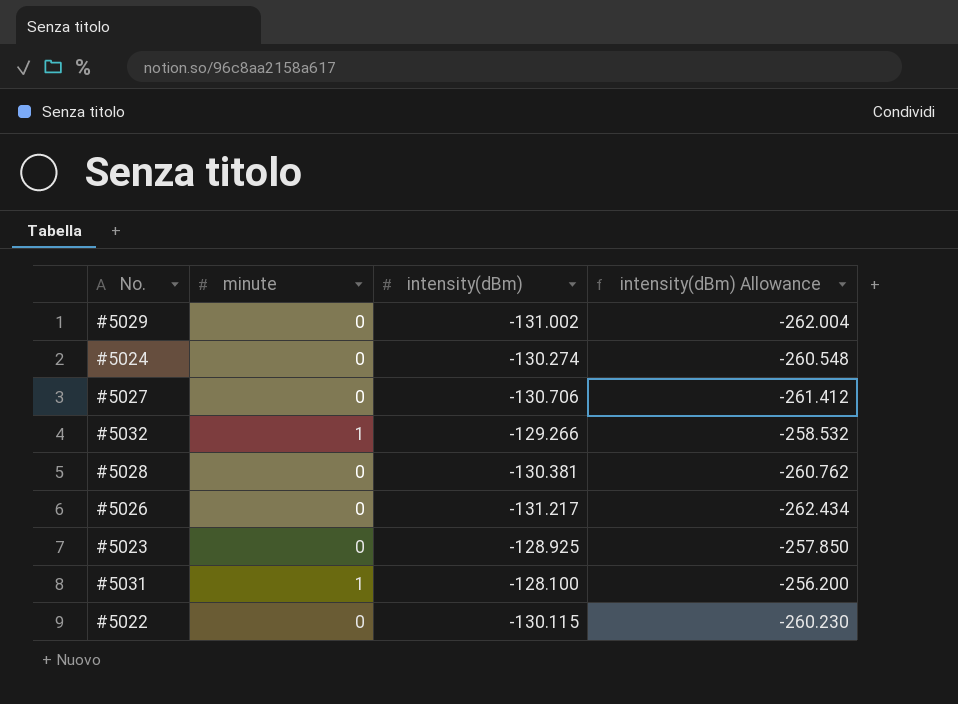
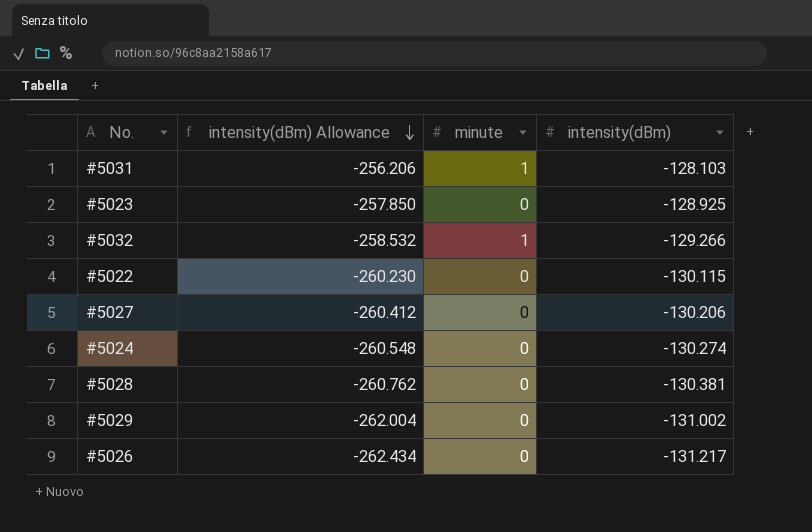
row order: none -> intensity(dBm) Allowance descending
column intensity(dBm) Allowance | position: 4 -> 2
#5031 | intensity(dBm) Allowance: -256.200 -> -256.206
#5031 | intensity(dBm): -128.100 -> -128.103
#5027 | intensity(dBm) Allowance: -261.412 -> -260.412
#5027 | intensity(dBm): -130.706 -> -130.206

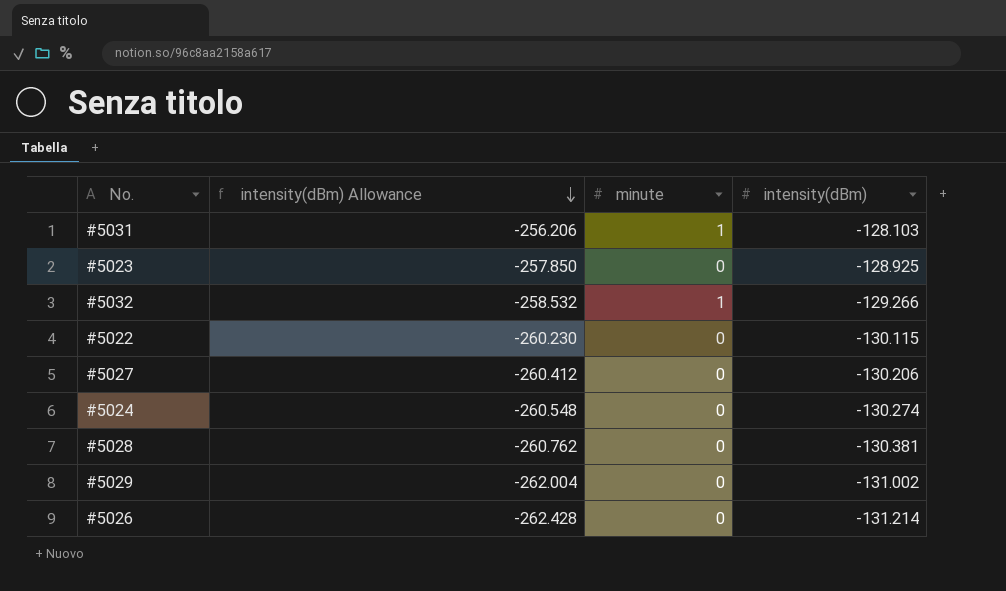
#5026 | intensity(dBm) Allowance: -262.434 -> -262.428
#5026 | intensity(dBm): -131.217 -> -131.214

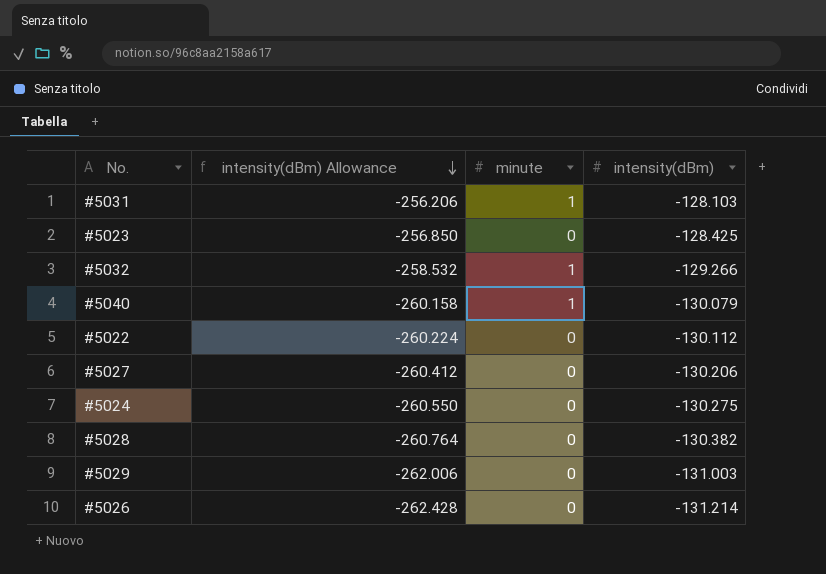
#5023 | intensity(dBm) Allowance: -257.850 -> -256.850
#5023 | intensity(dBm): -128.925 -> -128.425
row #5040: none -> -260.158 | 1 | -130.079
#5022 | intensity(dBm) Allowance: -260.230 -> -260.224
#5022 | intensity(dBm): -130.115 -> -130.112
#5024 | intensity(dBm) Allowance: -260.548 -> -260.550
#5024 | intensity(dBm): -130.274 -> -130.275
#5028 | intensity(dBm) Allowance: -260.762 -> -260.764
#5028 | intensity(dBm): -130.381 -> -130.382
#5029 | intensity(dBm) Allowance: -262.004 -> -262.006
#5029 | intensity(dBm): -131.002 -> -131.003

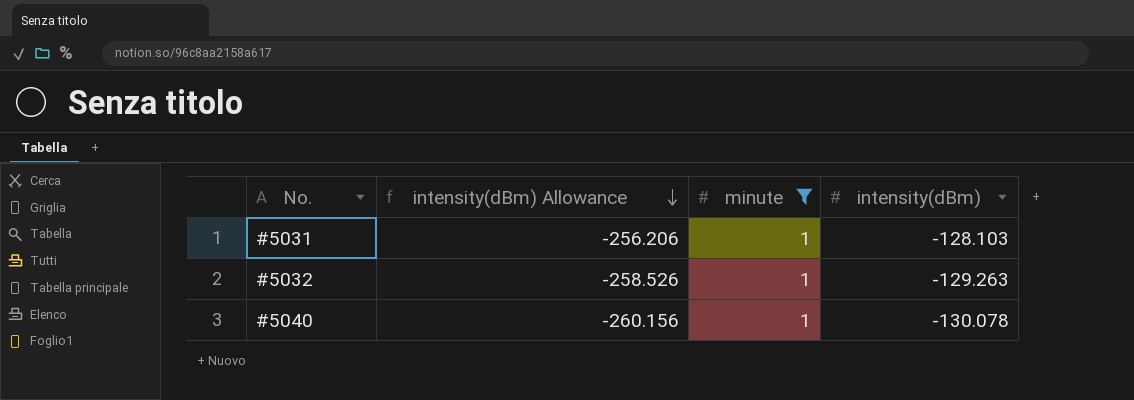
filter: none -> minute = 1
#5032 | intensity(dBm) Allowance: -258.532 -> -258.526
#5032 | intensity(dBm): -129.266 -> -129.263
#5040 | intensity(dBm) Allowance: -260.158 -> -260.156
#5040 | intensity(dBm): -130.079 -> -130.078

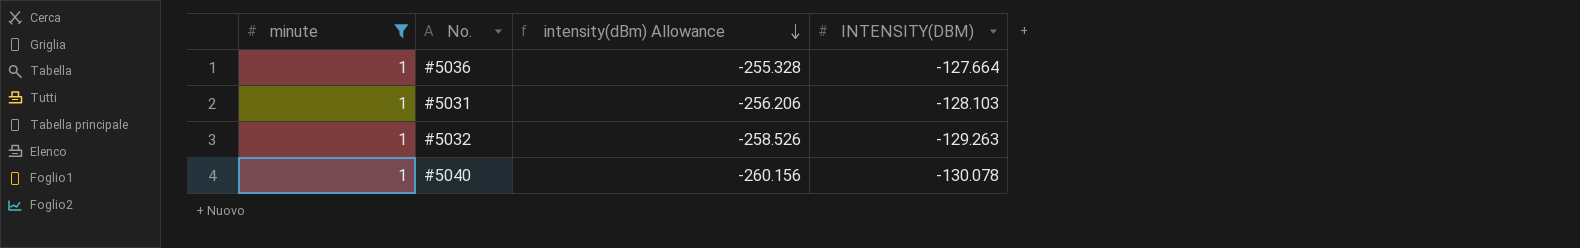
column minute | position: 3 -> 1
column name: intensity(dBm) -> INTENSITY(DBM)
row #5036: none -> 1 | -255.328 | -127.664

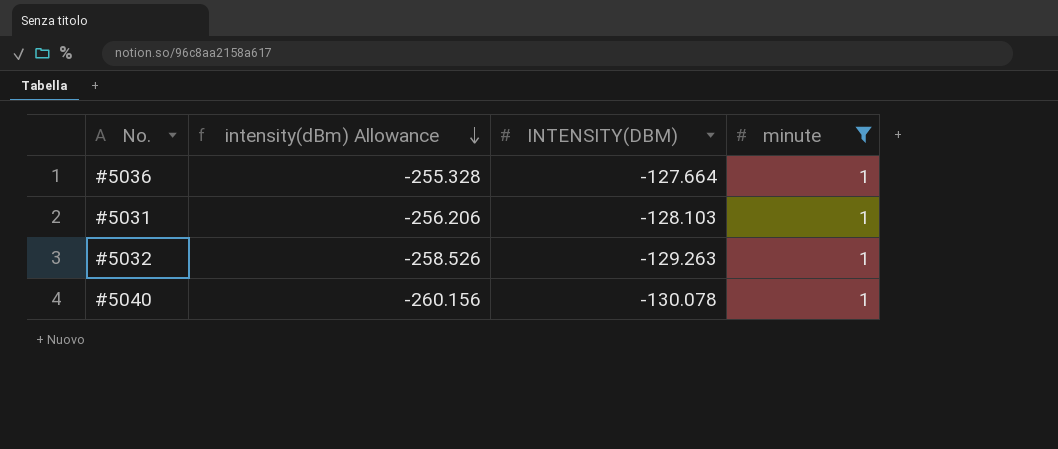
column minute | position: 1 -> 4

